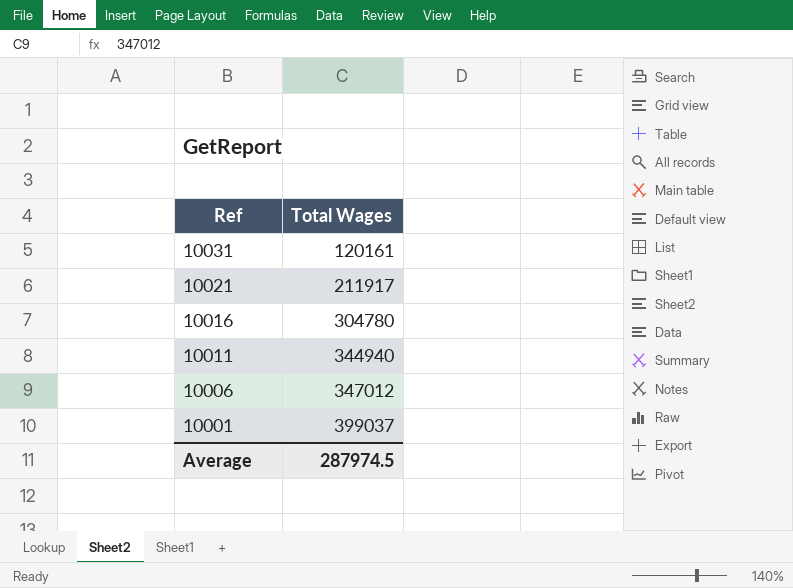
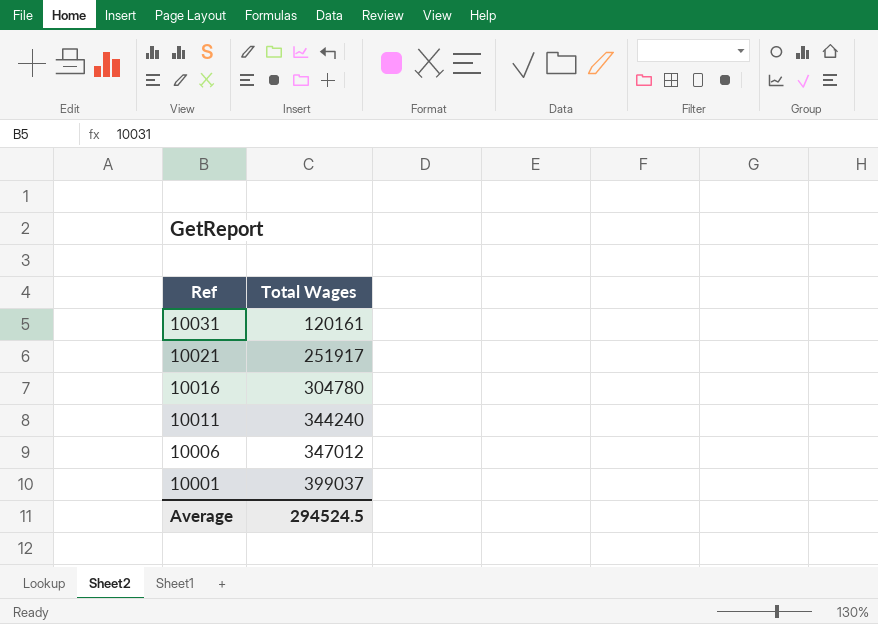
10021 | Total Wages: 211917 -> 251917
10011 | Total Wages: 344940 -> 344240
Average | Total Wages: 287974.5 -> 294524.5

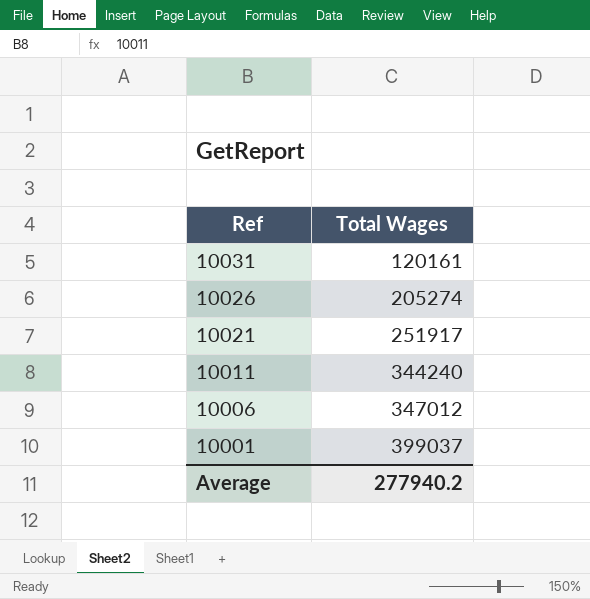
row 10016: 304780 -> none
row 10026: none -> 205274
Average | Total Wages: 294524.5 -> 277940.2

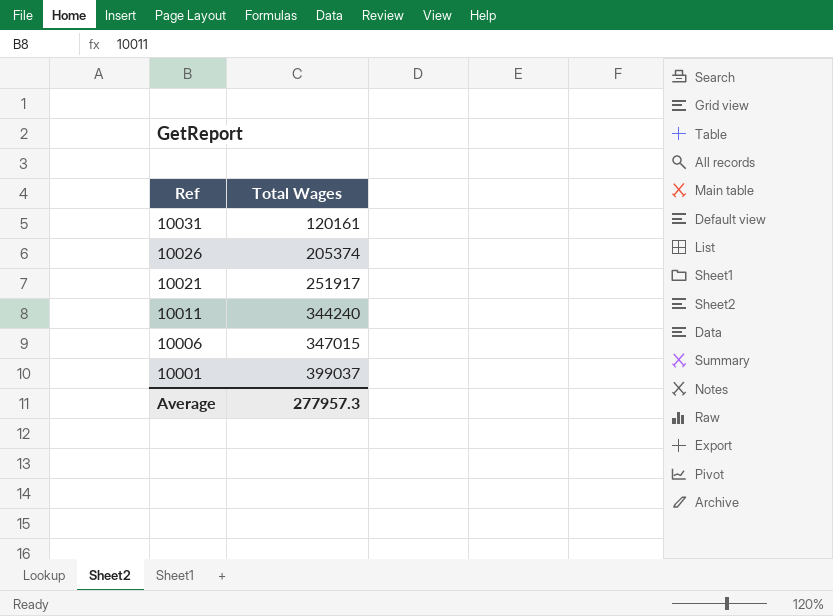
10026 | Total Wages: 205274 -> 205374
10006 | Total Wages: 347012 -> 347015
Average | Total Wages: 277940.2 -> 277957.3

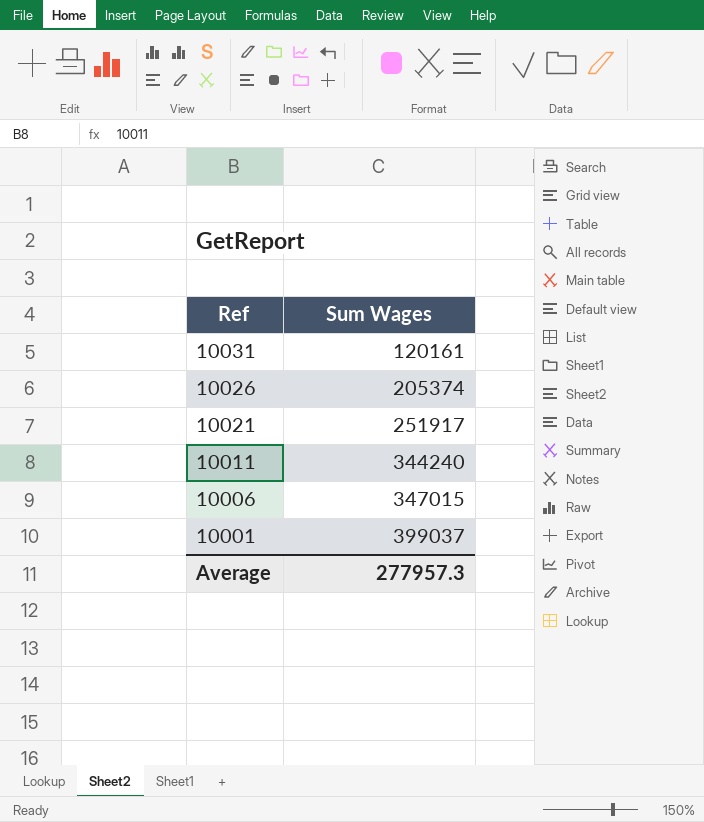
column name: Total Wages -> Sum Wages

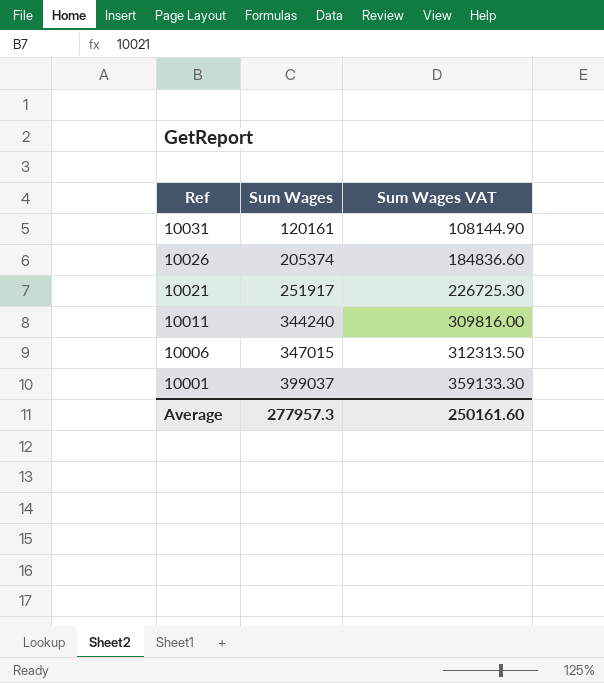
column Sum Wages VAT | formula: none -> [Sum Wages] * 0.9

